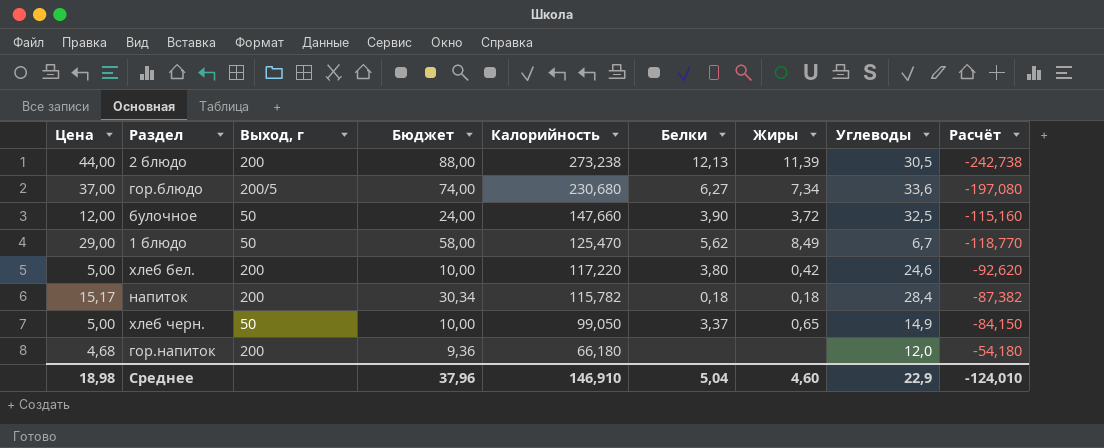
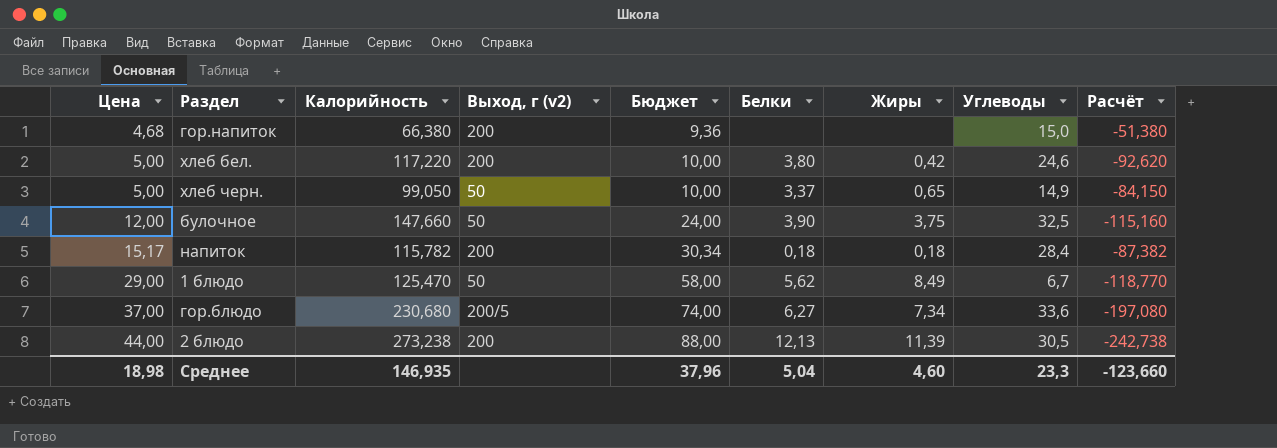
row order: Калорийность descending -> Цена ascending
column Калорийность | position: 5 -> 3
column name: Выход, г -> Выход, г (v2)
гор.напиток | Калорийность: 66,180 -> 66,380
гор.напиток | Углеводы: 12,0 -> 15,0
гор.напиток | Расчёт: -54,180 -> -51,380
булочное | Жиры: 3,72 -> 3,75
Среднее | Калорийность: 146,910 -> 146,935
Среднее | Углеводы: 22,9 -> 23,3
Среднее | Расчёт: -124,010 -> -123,660

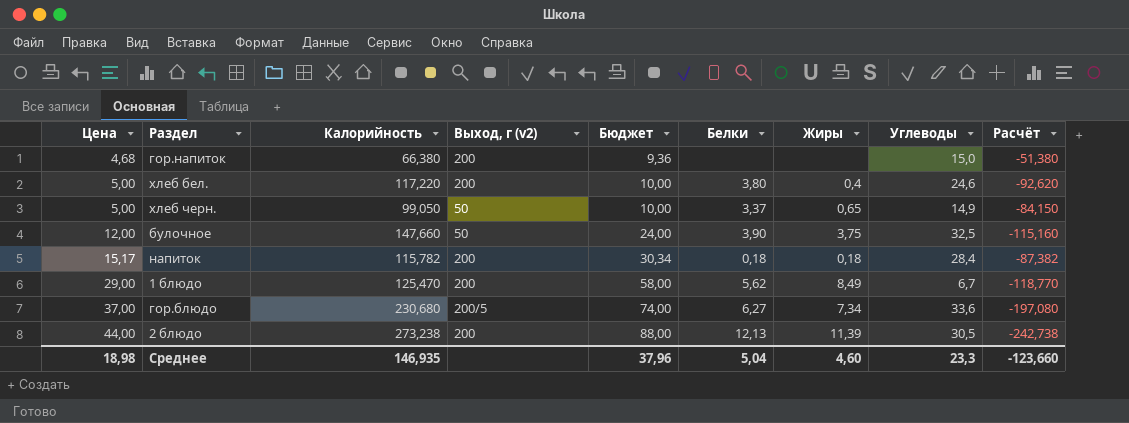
хлеб бел. | Жиры: 0,42 -> 0,4
1 блюдо | Выход, г (v2): 50 -> 200

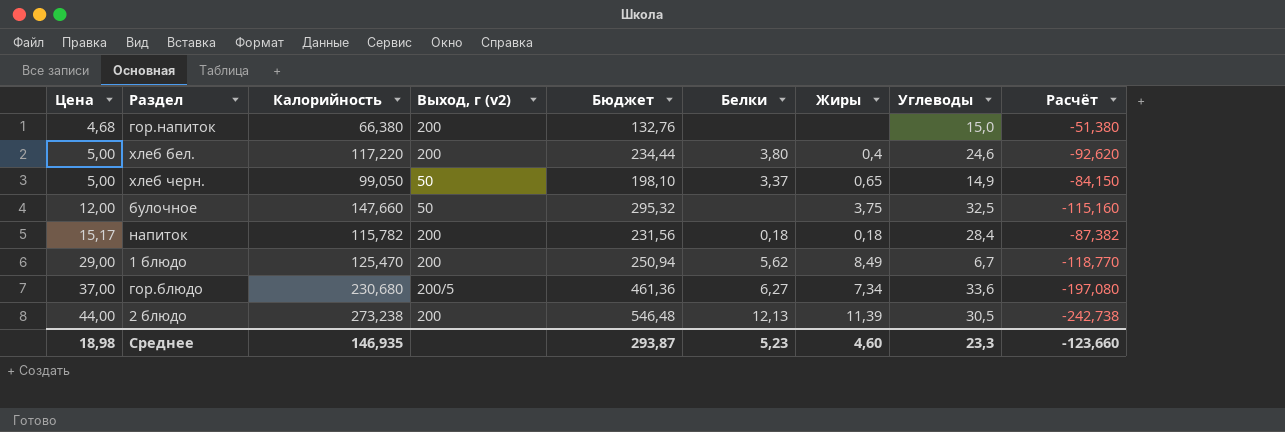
column Бюджет | formula: [Цена] * 2 -> [Калорийность] * 2
булочное | Белки: 3,90 -> none
Среднее | Бюджет: 37,96 -> 293,87
Среднее | Белки: 5,04 -> 5,23

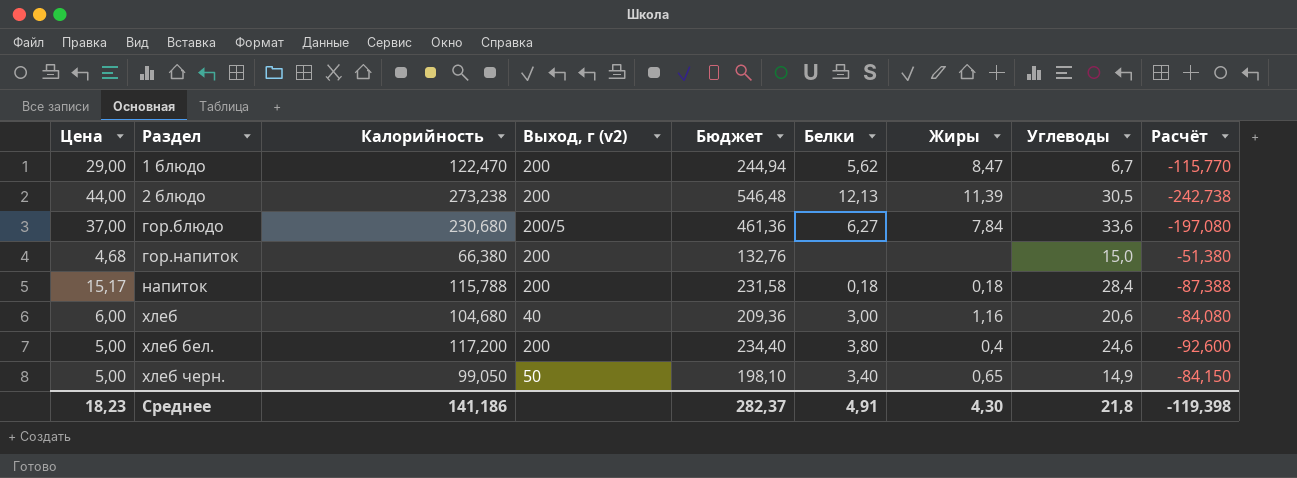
row order: Цена ascending -> Раздел ascending
row булочное: 12,00 | 147,660 | 50 | 295,32 | none | 3,75 | 32,5 | -115,160 -> none
1 блюдо | Калорийность: 125,470 -> 122,470
1 блюдо | Бюджет: 250,94 -> 244,94
1 блюдо | Жиры: 8,49 -> 8,47
1 блюдо | Расчёт: -118,770 -> -115,770
гор.блюдо | Жиры: 7,34 -> 7,84
напиток | Калорийность: 115,782 -> 115,788
напиток | Бюджет: 231,56 -> 231,58
напиток | Расчёт: -87,382 -> -87,388
row хлеб: none -> 6,00 | 104,680 | 40 | 209,36 | 3,00 | 1,16 | 20,6 | -84,080
хлеб бел. | Калорийность: 117,220 -> 117,200
хлеб бел. | Бюджет: 234,44 -> 234,40
хлеб бел. | Расчёт: -92,620 -> -92,600
хлеб черн. | Белки: 3,37 -> 3,40
Среднее | Цена: 18,98 -> 18,23
Среднее | Калорийность: 146,935 -> 141,186
Среднее | Бюджет: 293,87 -> 282,37
Среднее | Белки: 5,23 -> 4,91
Среднее | Жиры: 4,60 -> 4,30
Среднее | Углеводы: 23,3 -> 21,8
Среднее | Расчёт: -123,660 -> -119,398

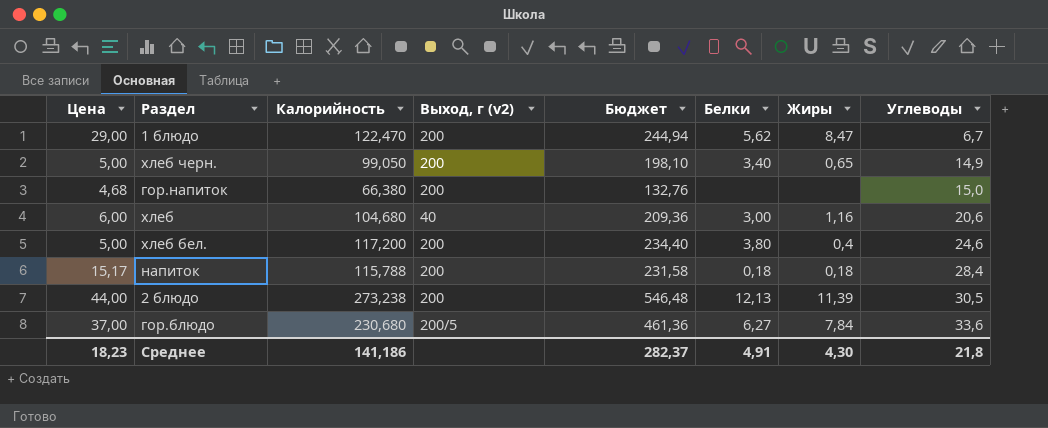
row order: Раздел ascending -> Углеводы ascending
column Расчёт | formula: [Углеводы] - [Калорийность] -> none
хлеб черн. | Выход, г (v2): 50 -> 200

